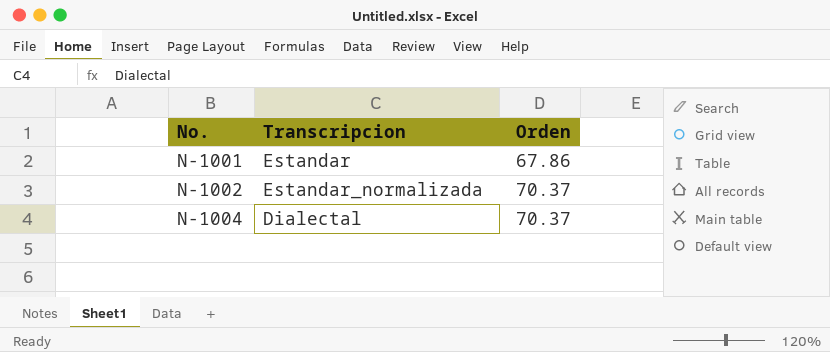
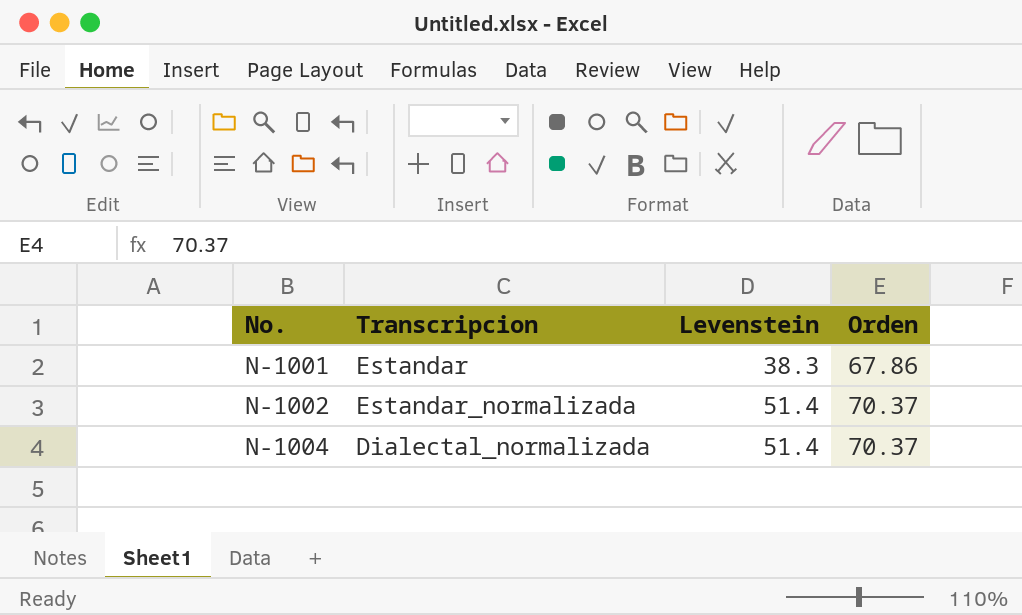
column Levenstein | position: none -> 3
N-1004 | Transcripcion: Dialectal -> Dialectal_normalizada

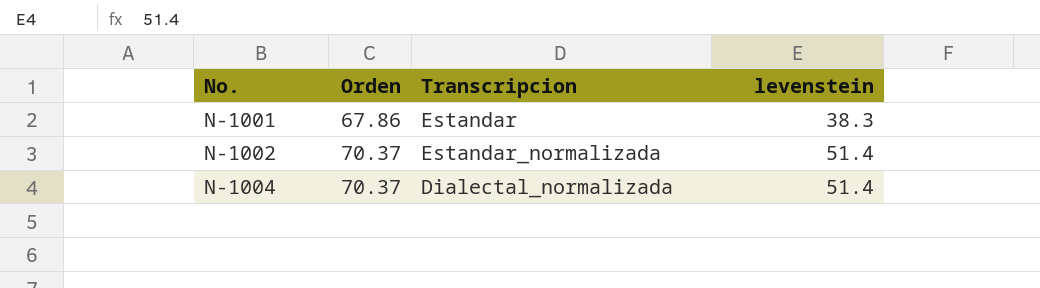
column Orden | position: 4 -> 2
column name: Levenstein -> levenstein

